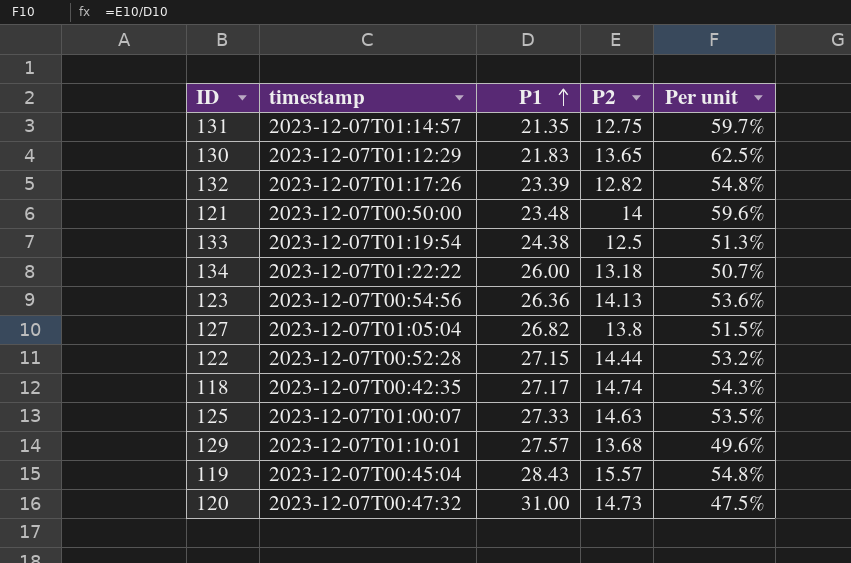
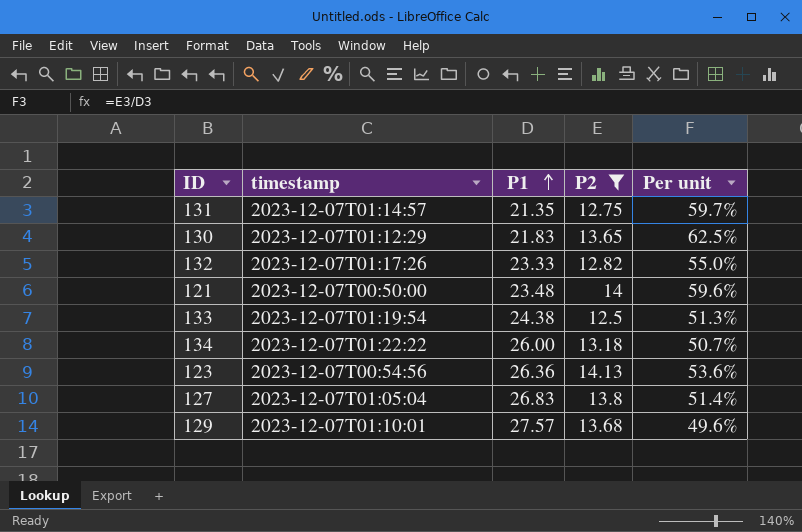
filter: none -> P2 <= 14.13
132 | P1: 23.39 -> 23.33
132 | Per unit: 54.8% -> 55.0%
127 | P1: 26.82 -> 26.83
127 | Per unit: 51.5% -> 51.4%

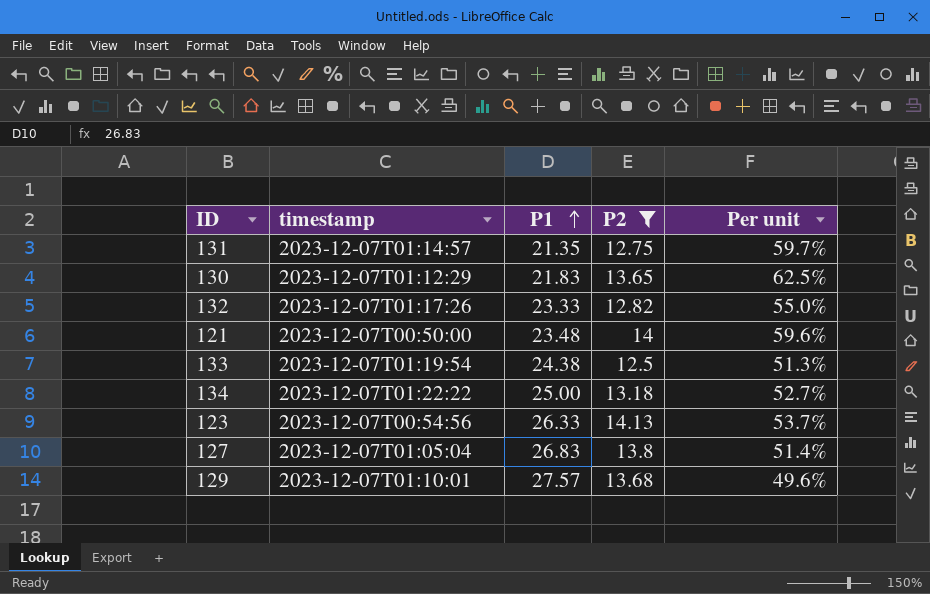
134 | P1: 26.00 -> 25.00
134 | Per unit: 50.7% -> 52.7%
123 | P1: 26.36 -> 26.33
123 | Per unit: 53.6% -> 53.7%

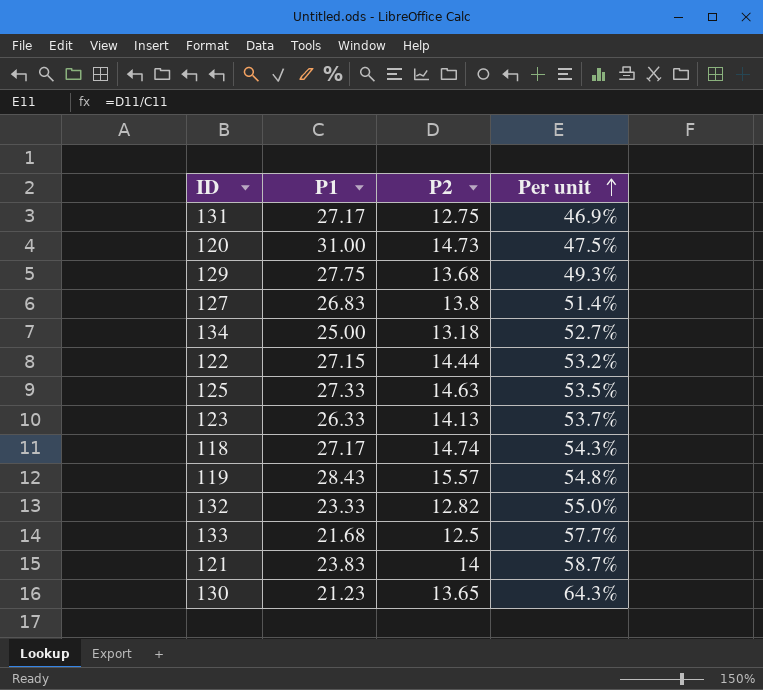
filter: P2 <= 14.13 -> none
row order: P1 ascending -> Per unit ascending
column timestamp | position: 2 -> none
131 | P1: 21.35 -> 27.17
131 | Per unit: 59.7% -> 46.9%
129 | P1: 27.57 -> 27.75
129 | Per unit: 49.6% -> 49.3%
133 | P1: 24.38 -> 21.68
133 | Per unit: 51.3% -> 57.7%
121 | P1: 23.48 -> 23.83
121 | Per unit: 59.6% -> 58.7%
130 | P1: 21.83 -> 21.23
130 | Per unit: 62.5% -> 64.3%

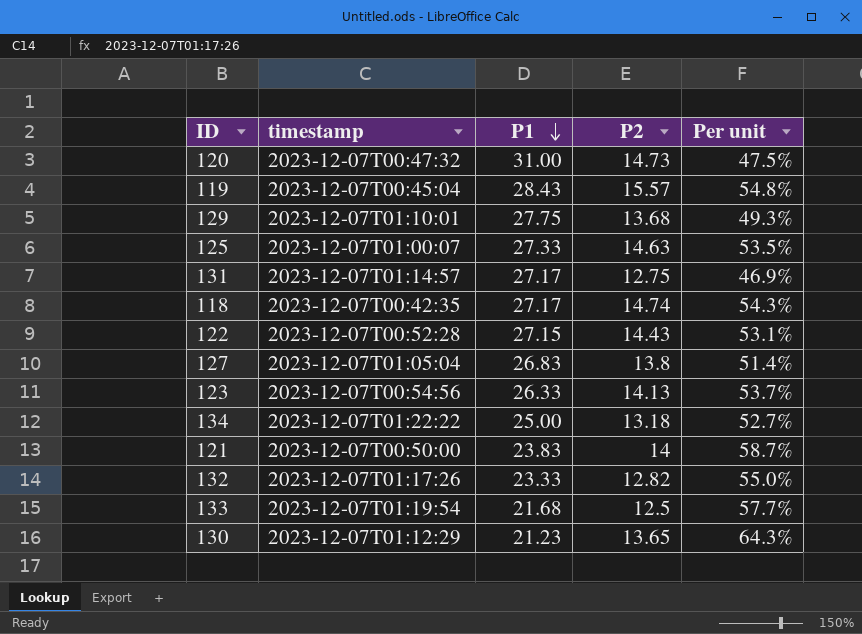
row order: Per unit ascending -> P1 descending
column timestamp | position: none -> 2
122 | P2: 14.44 -> 14.43
122 | Per unit: 53.2% -> 53.1%

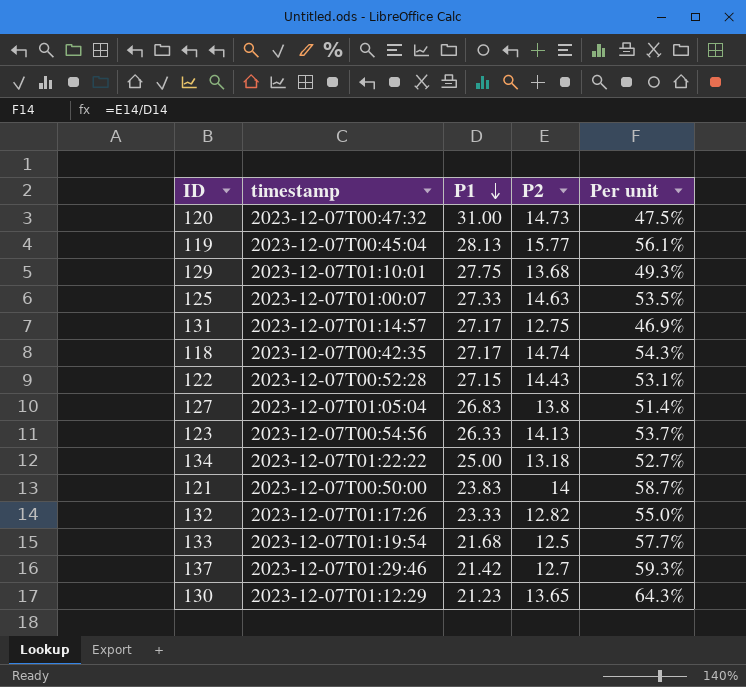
119 | P1: 28.43 -> 28.13
119 | P2: 15.57 -> 15.77
119 | Per unit: 54.8% -> 56.1%
row 137: none -> 2023-12-07T01:29:46 | 21.42 | 12.7 | 59.3%

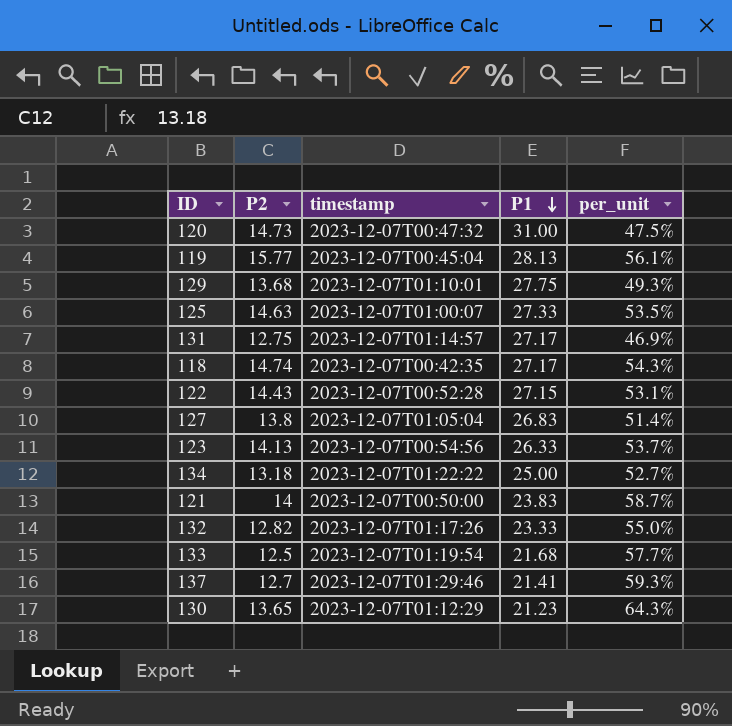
column P2 | position: 4 -> 2
column name: Per unit -> per_unit
137 | P1: 21.42 -> 21.41

